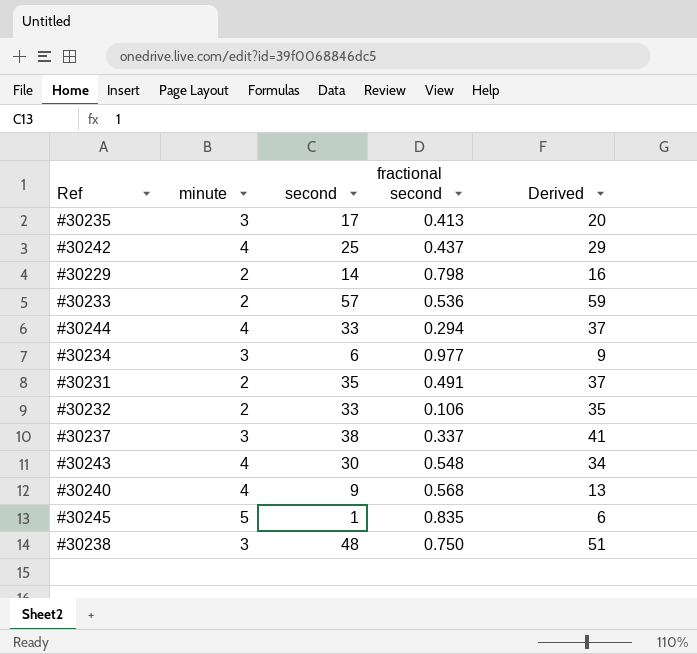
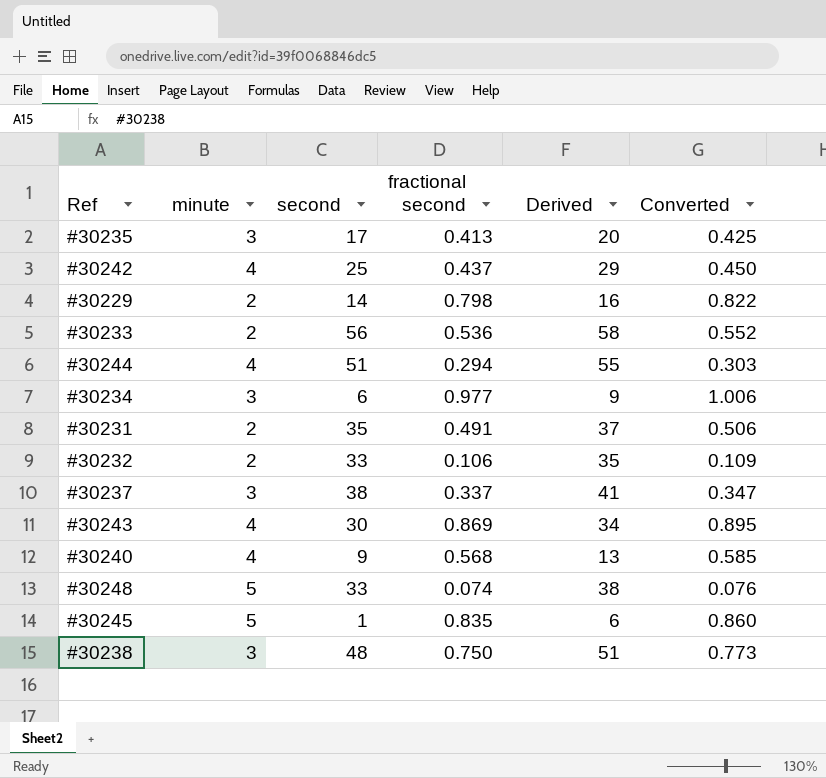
column Converted | formula: none -> [fractional second] * 1.03
#30233 | second: 57 -> 56
#30233 | Derived: 59 -> 58
#30244 | second: 33 -> 51
#30244 | Derived: 37 -> 55
#30243 | fractional second: 0.548 -> 0.869
row #30248: none -> 5 | 33 | 0.074 | 38 | 0.076

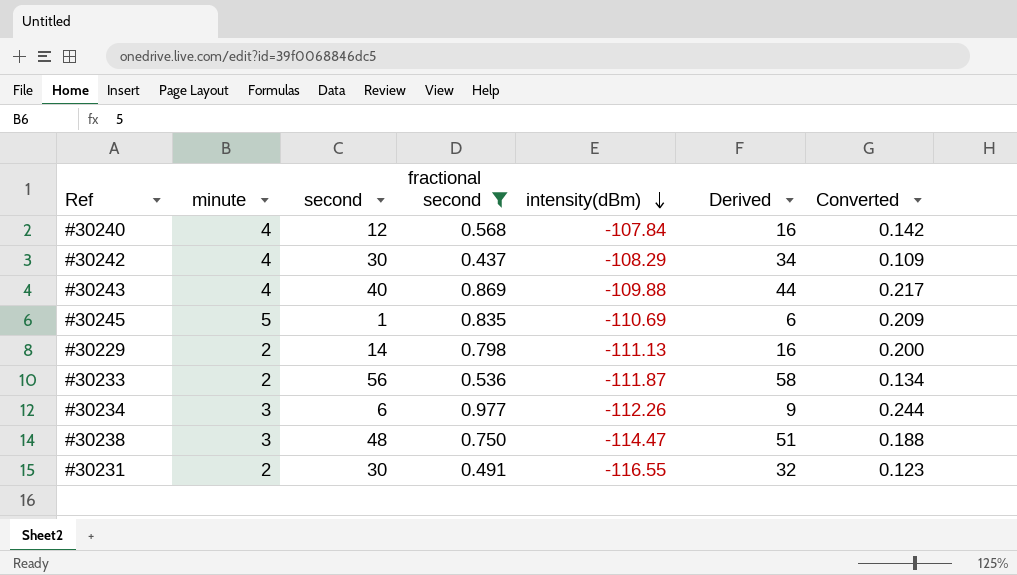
filter: none -> fractional second >= 0.437
row order: none -> intensity(dBm) descending
column intensity(dBm) | position: none -> 5
column Converted | formula: [fractional second] * 1.03 -> [fractional second] * 0.25
#30240 | second: 9 -> 12
#30240 | Derived: 13 -> 16
#30242 | second: 25 -> 30
#30242 | Derived: 29 -> 34
#30243 | second: 30 -> 40
#30243 | Derived: 34 -> 44
#30231 | second: 35 -> 30
#30231 | Derived: 37 -> 32

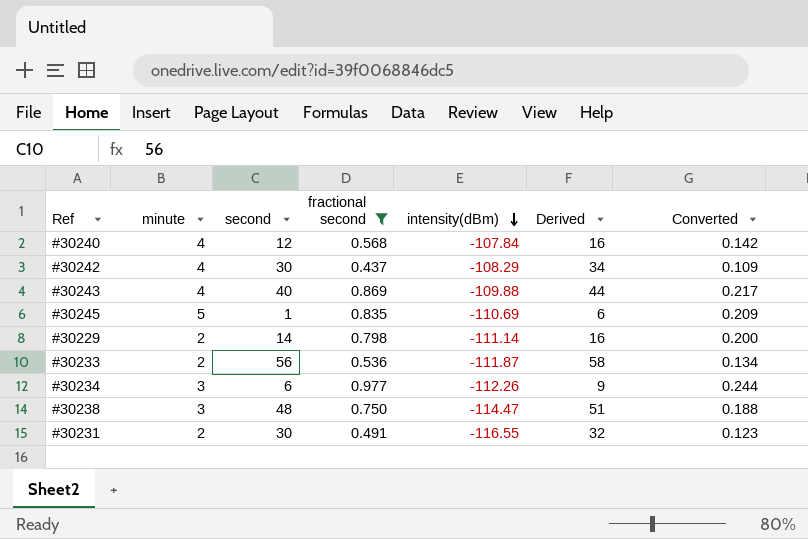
#30229 | intensity(dBm): -111.13 -> -111.14

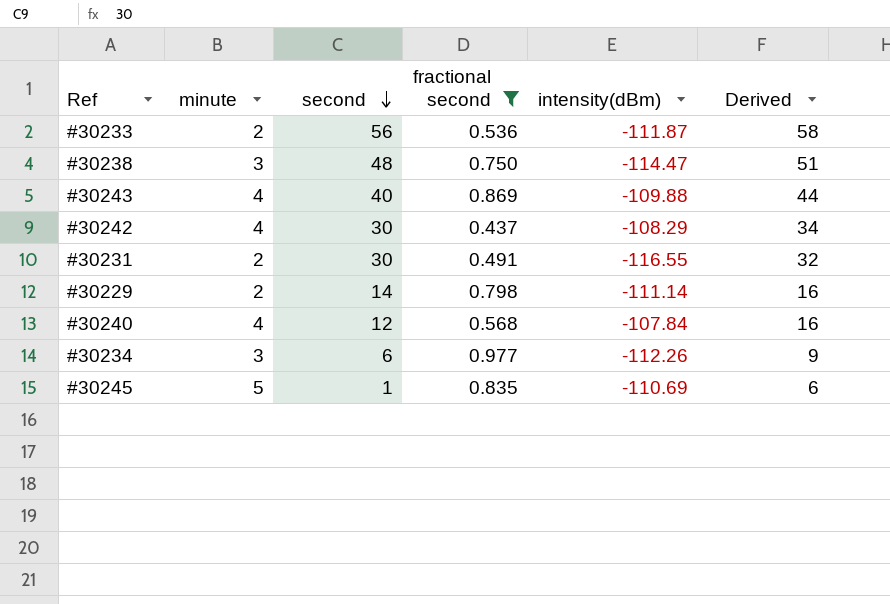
row order: intensity(dBm) descending -> second descending
column Converted | formula: [fractional second] * 0.25 -> none

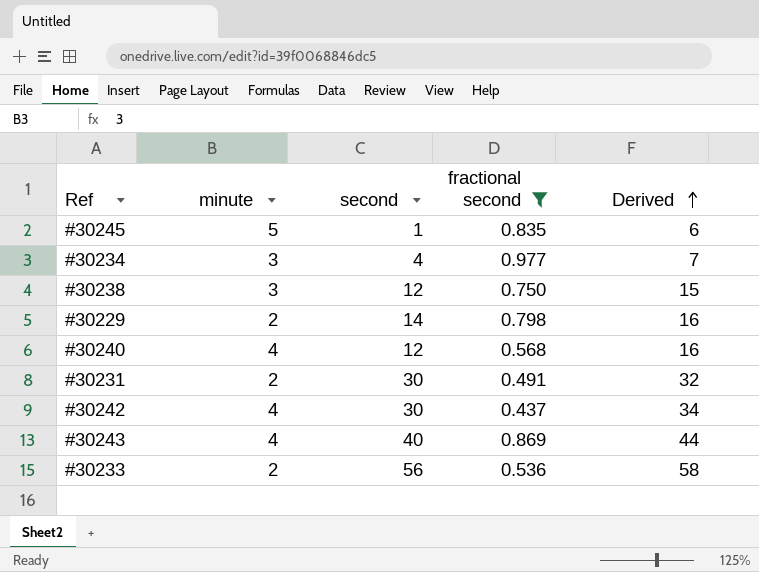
row order: second descending -> Derived ascending
column intensity(dBm) | position: 5 -> none
#30234 | second: 6 -> 4
#30234 | Derived: 9 -> 7
#30238 | second: 48 -> 12
#30238 | Derived: 51 -> 15

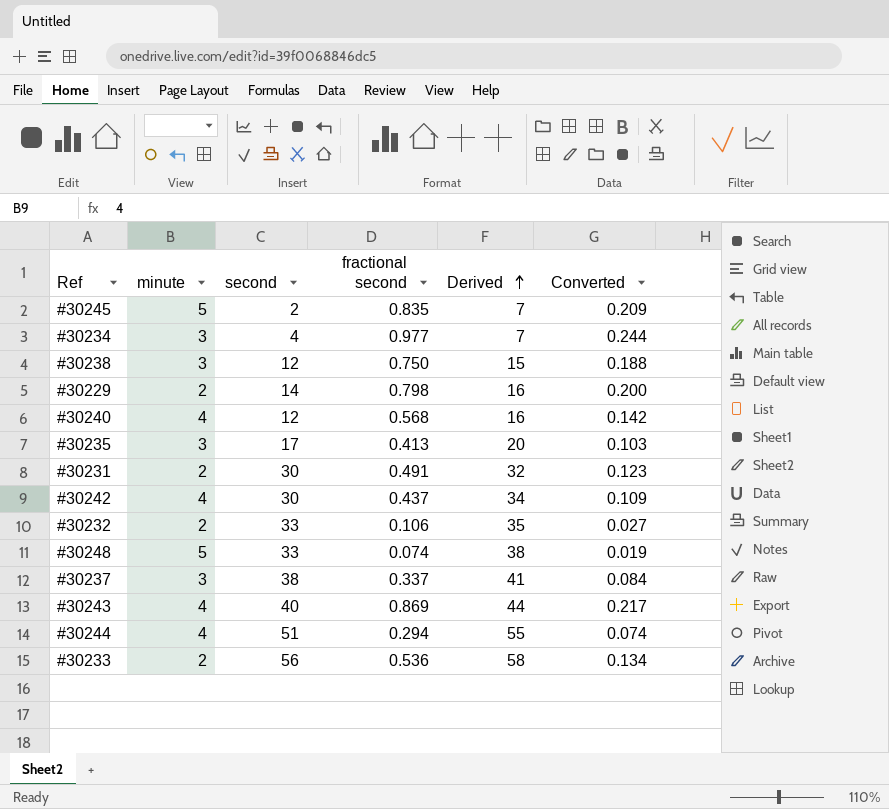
filter: fractional second >= 0.437 -> none
column Converted | formula: none -> [fractional second] * 0.25
#30245 | second: 1 -> 2
#30245 | Derived: 6 -> 7

